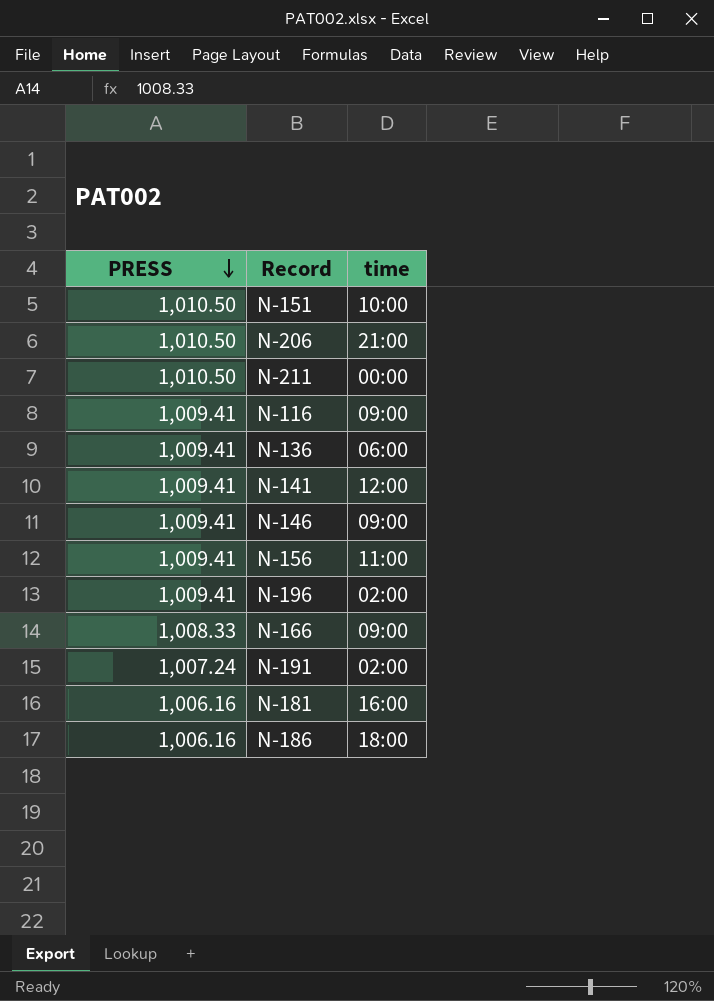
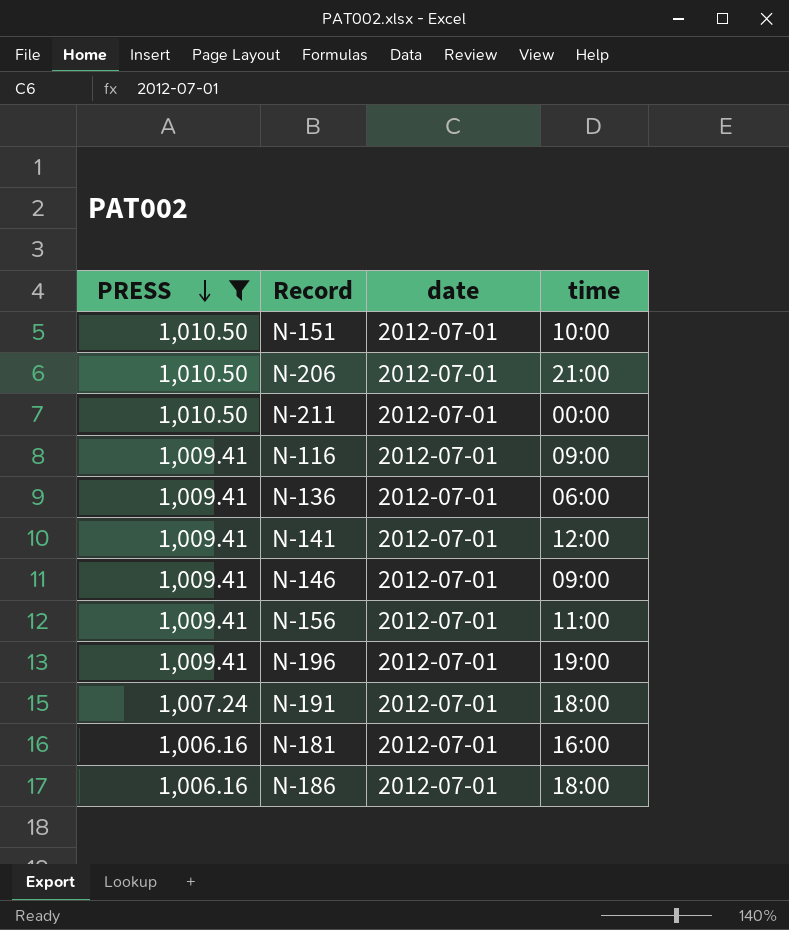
filter: none -> PRESS != 1,008.33
column date | position: none -> 3
N-196 | time: 02:00 -> 19:00
N-191 | time: 02:00 -> 18:00

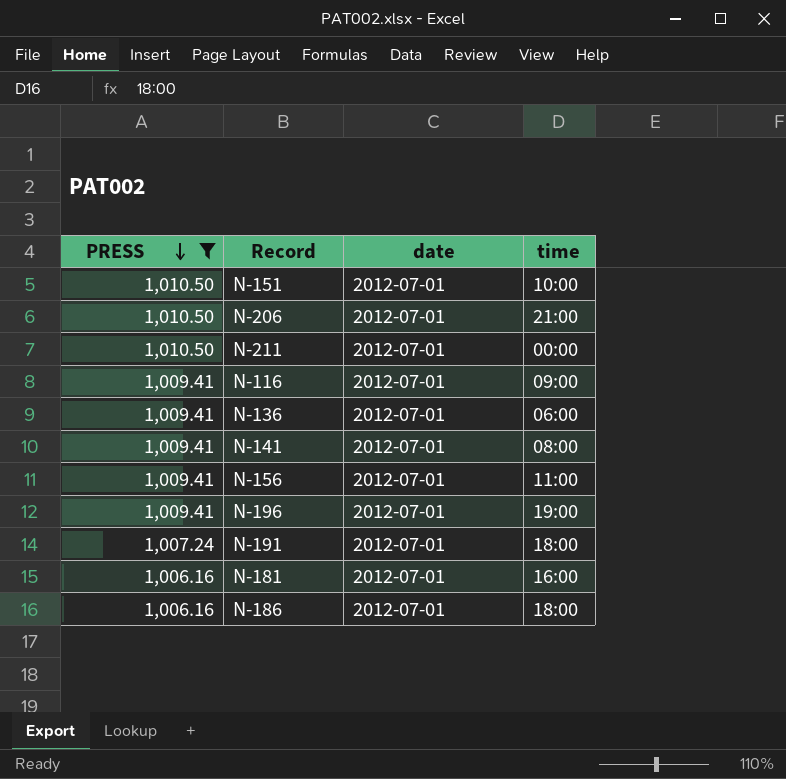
row N-146: 1,009.41 | 2012-07-01 | 09:00 -> none
N-141 | time: 12:00 -> 08:00

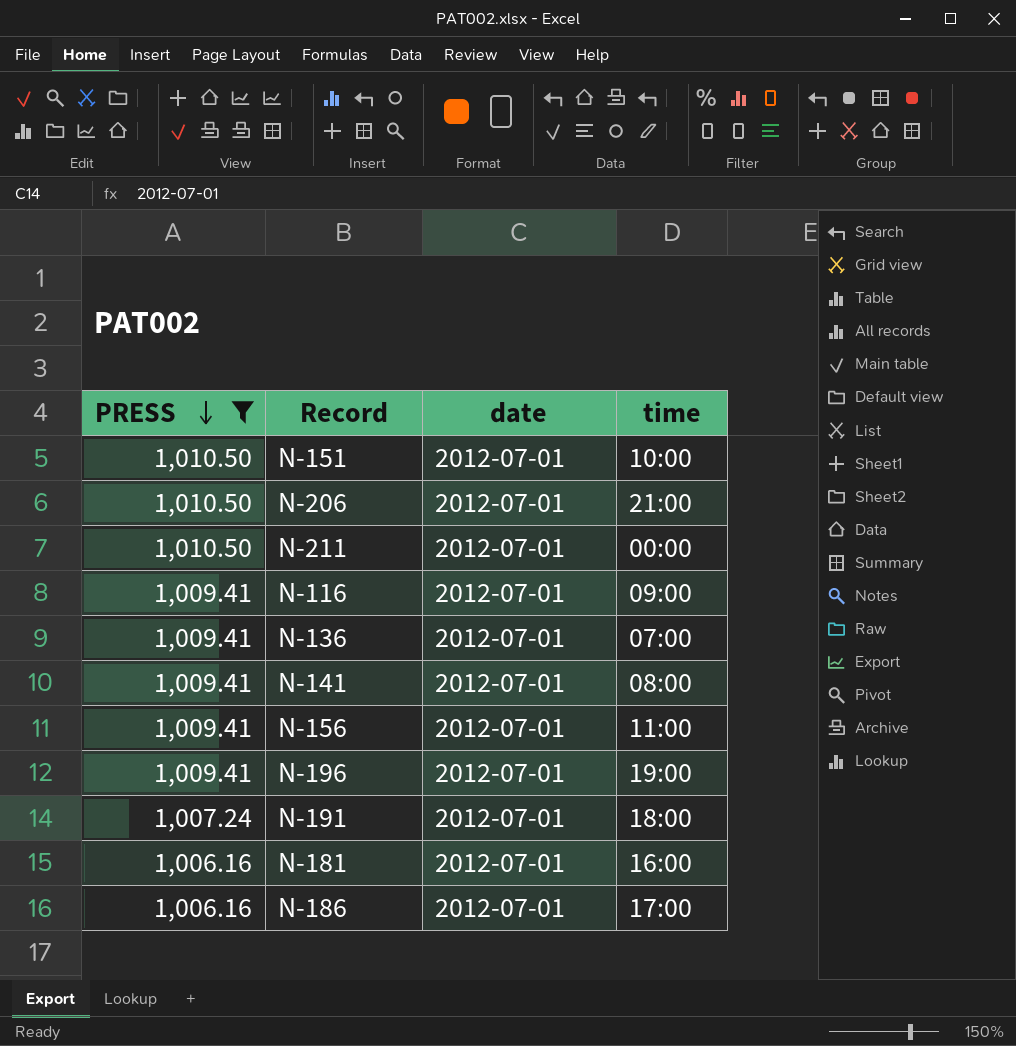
N-136 | time: 06:00 -> 07:00
N-186 | time: 18:00 -> 17:00

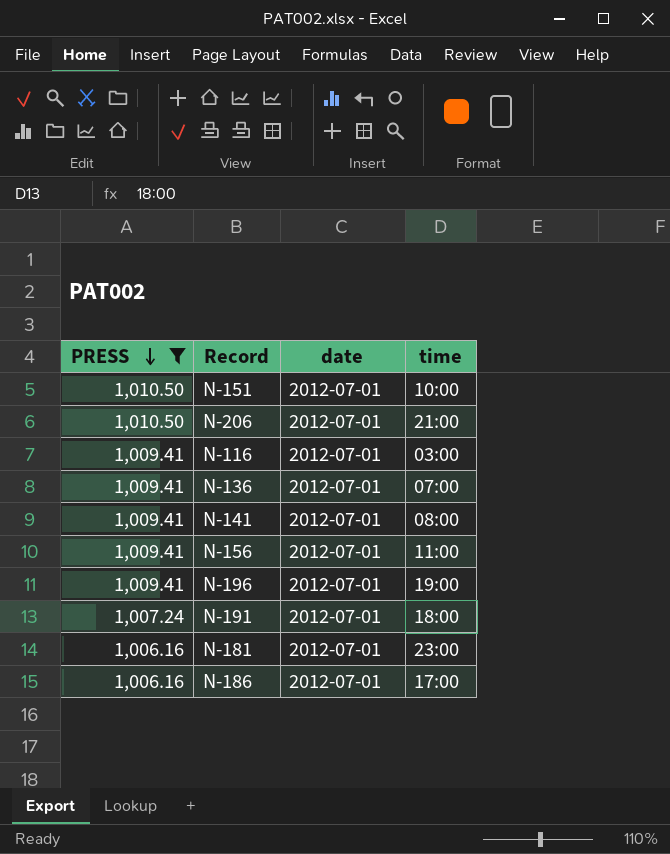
row N-211: 1,010.50 | 2012-07-01 | 00:00 -> none
N-116 | time: 09:00 -> 03:00
N-181 | time: 16:00 -> 23:00

